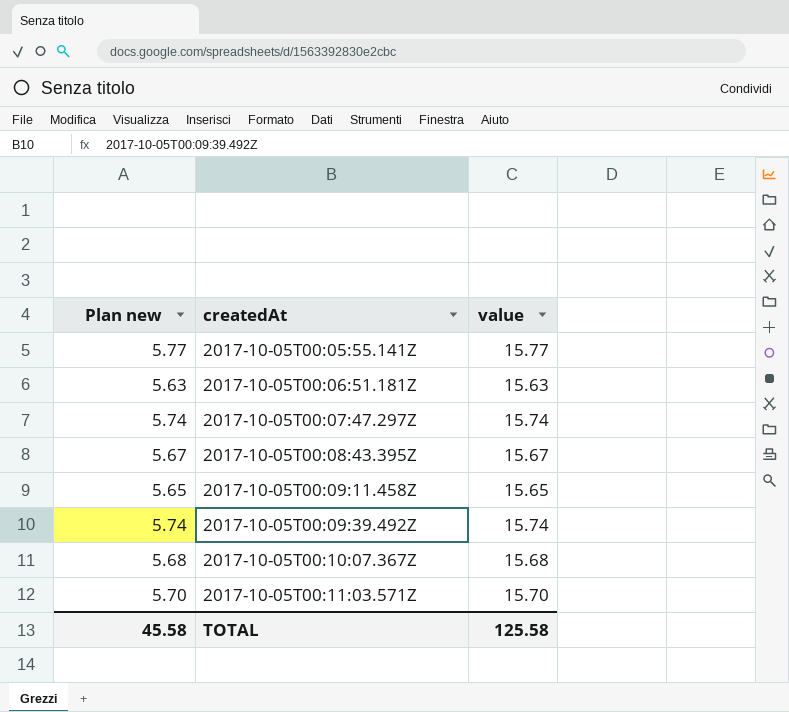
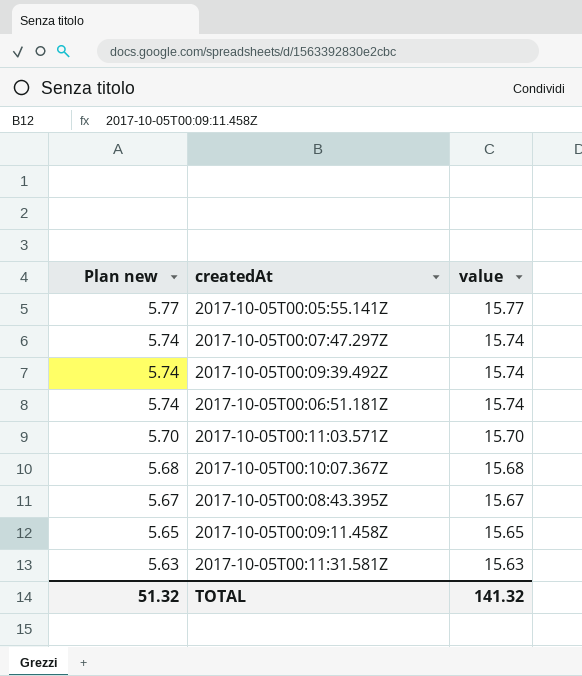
row order: createdAt ascending -> Plan new descending
2017-10-05T00:06:51.181Z | Plan new: 5.63 -> 5.74
2017-10-05T00:06:51.181Z | value: 15.63 -> 15.74
row 2017-10-05T00:11:31.581Z: none -> 5.63 | 15.63
TOTAL | Plan new: 45.58 -> 51.32
TOTAL | value: 125.58 -> 141.32

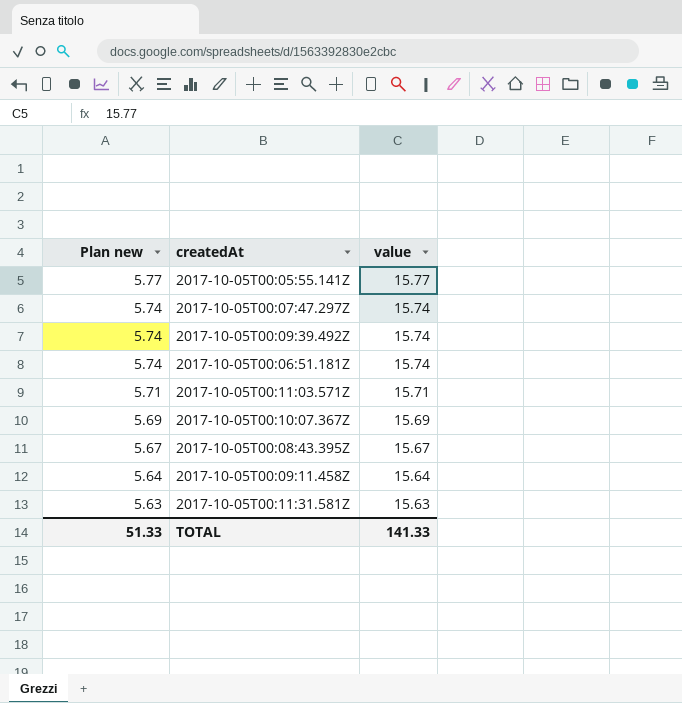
2017-10-05T00:11:03.571Z | Plan new: 5.70 -> 5.71
2017-10-05T00:11:03.571Z | value: 15.70 -> 15.71
2017-10-05T00:10:07.367Z | Plan new: 5.68 -> 5.69
2017-10-05T00:10:07.367Z | value: 15.68 -> 15.69
2017-10-05T00:09:11.458Z | Plan new: 5.65 -> 5.64
2017-10-05T00:09:11.458Z | value: 15.65 -> 15.64
TOTAL | Plan new: 51.32 -> 51.33
TOTAL | value: 141.32 -> 141.33

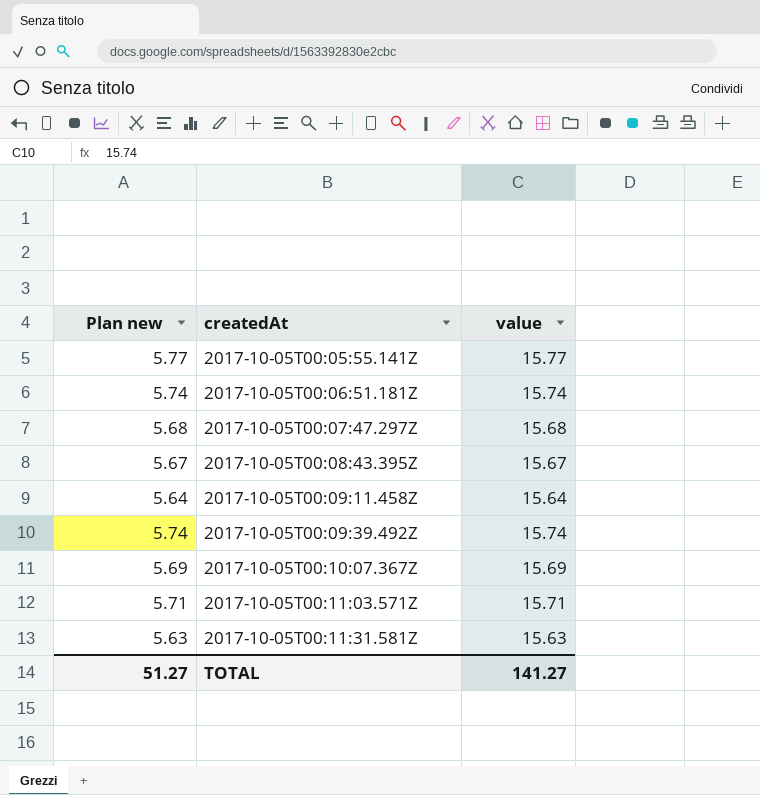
row order: Plan new descending -> createdAt ascending
2017-10-05T00:07:47.297Z | Plan new: 5.74 -> 5.68
2017-10-05T00:07:47.297Z | value: 15.74 -> 15.68
TOTAL | Plan new: 51.33 -> 51.27
TOTAL | value: 141.33 -> 141.27

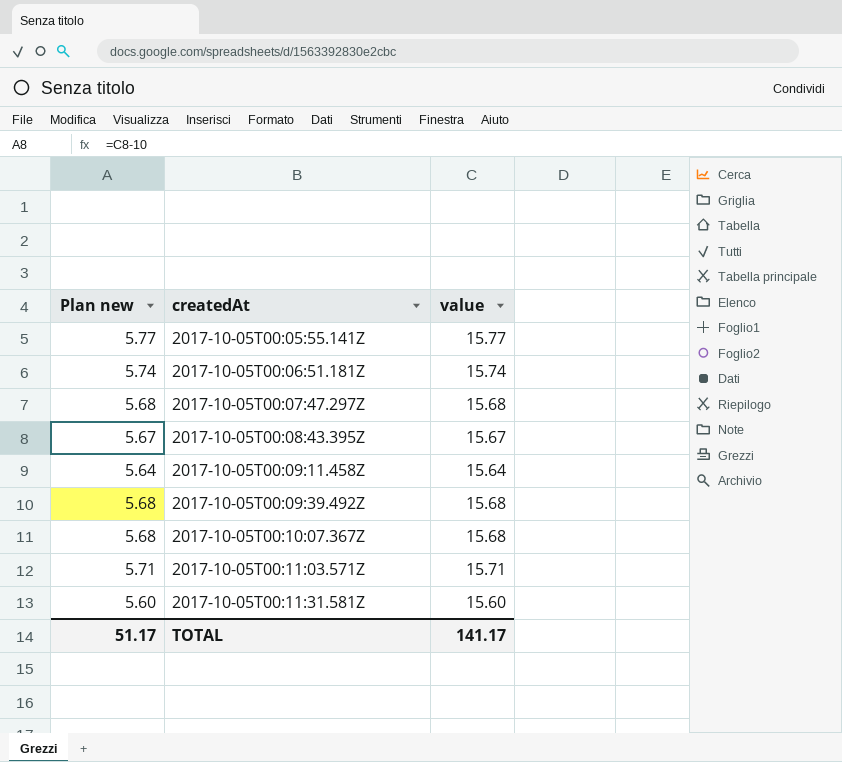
2017-10-05T00:09:39.492Z | Plan new: 5.74 -> 5.68
2017-10-05T00:09:39.492Z | value: 15.74 -> 15.68
2017-10-05T00:10:07.367Z | Plan new: 5.69 -> 5.68
2017-10-05T00:10:07.367Z | value: 15.69 -> 15.68
2017-10-05T00:11:31.581Z | Plan new: 5.63 -> 5.60
2017-10-05T00:11:31.581Z | value: 15.63 -> 15.60
TOTAL | Plan new: 51.27 -> 51.17
TOTAL | value: 141.27 -> 141.17

